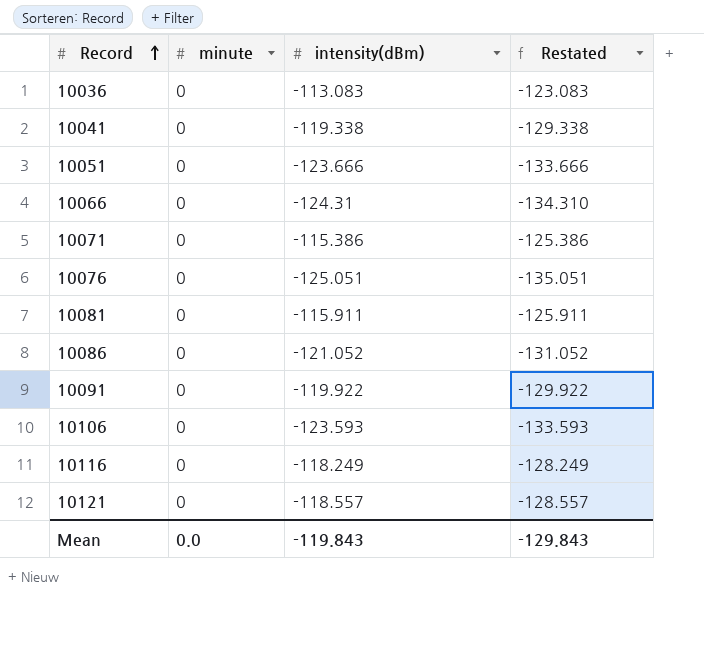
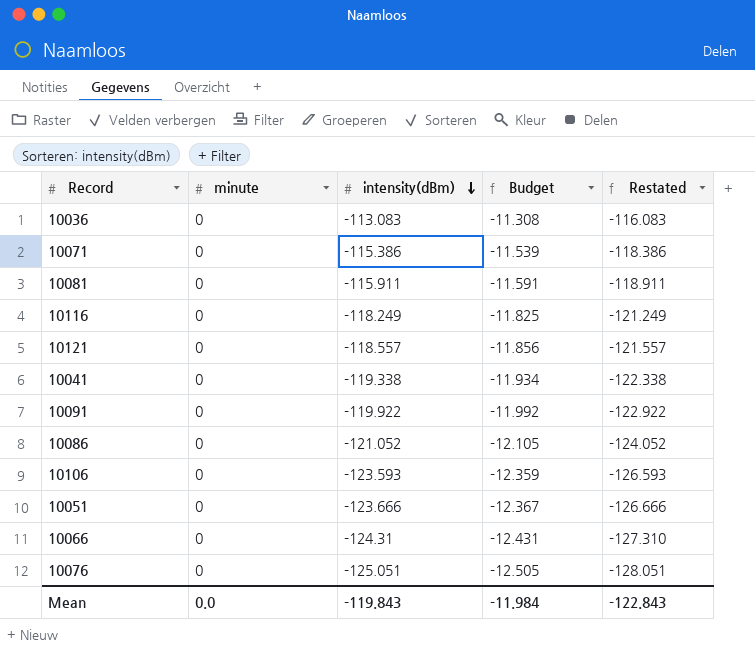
row order: Record ascending -> intensity(dBm) descending
column Budget | formula: none -> [intensity(dBm)] * 0.1
column Restated | formula: [intensity(dBm)] - 10 -> [intensity(dBm)] - 3
Mean | Restated: -129.843 -> -122.843

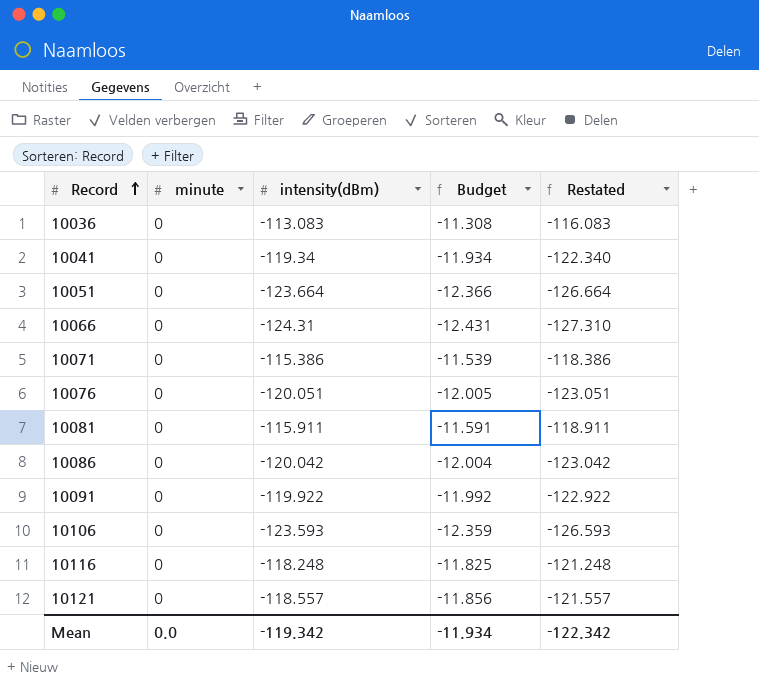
row order: intensity(dBm) descending -> Record ascending
10041 | intensity(dBm): -119.338 -> -119.34
10041 | Restated: -122.338 -> -122.340
10051 | intensity(dBm): -123.666 -> -123.664
10051 | Budget: -12.367 -> -12.366
10051 | Restated: -126.666 -> -126.664
10076 | intensity(dBm): -125.051 -> -120.051
10076 | Budget: -12.505 -> -12.005
10076 | Restated: -128.051 -> -123.051
10086 | intensity(dBm): -121.052 -> -120.042
10086 | Budget: -12.105 -> -12.004
10086 | Restated: -124.052 -> -123.042
10116 | intensity(dBm): -118.249 -> -118.248
10116 | Restated: -121.249 -> -121.248
Mean | intensity(dBm): -119.843 -> -119.342
Mean | Budget: -11.984 -> -11.934
Mean | Restated: -122.843 -> -122.342

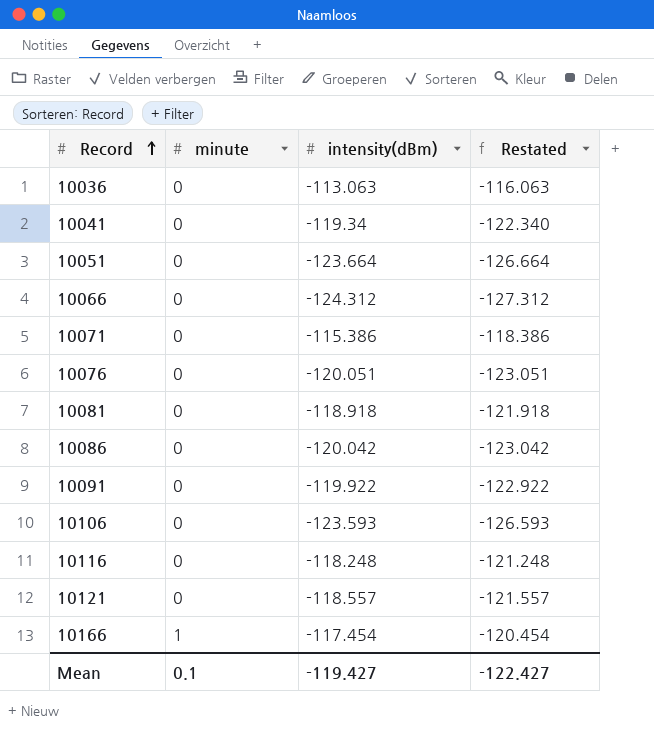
column Budget | formula: [intensity(dBm)] * 0.1 -> none
10036 | intensity(dBm): -113.083 -> -113.063
10036 | Restated: -116.083 -> -116.063
10066 | intensity(dBm): -124.31 -> -124.312
10066 | Restated: -127.310 -> -127.312
10081 | intensity(dBm): -115.911 -> -118.918
10081 | Restated: -118.911 -> -121.918
row 10166: none -> 1 | -117.454 | -120.454
Mean | minute: 0.0 -> 0.1
Mean | intensity(dBm): -119.342 -> -119.427
Mean | Restated: -122.342 -> -122.427

